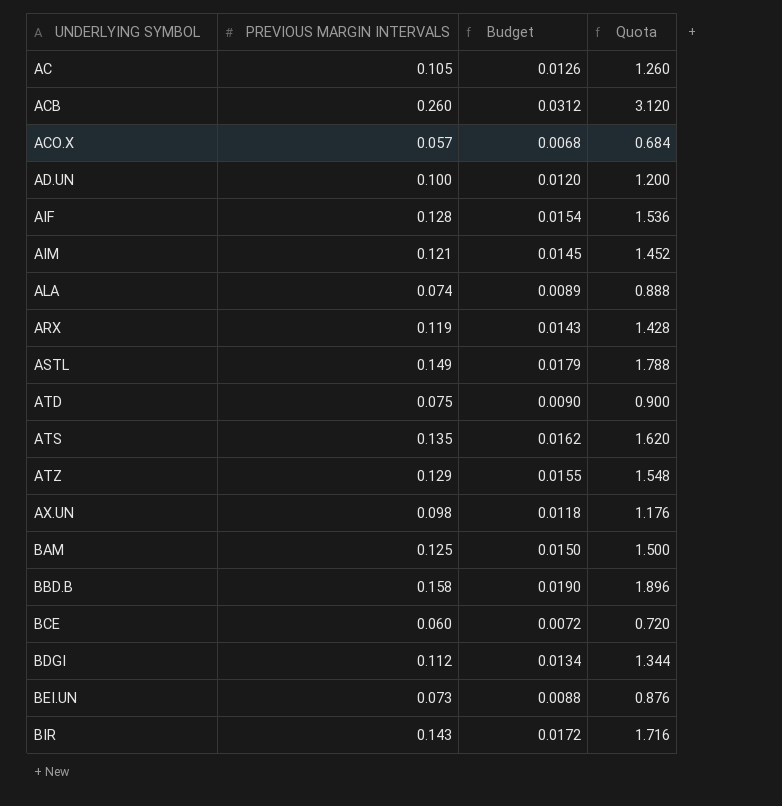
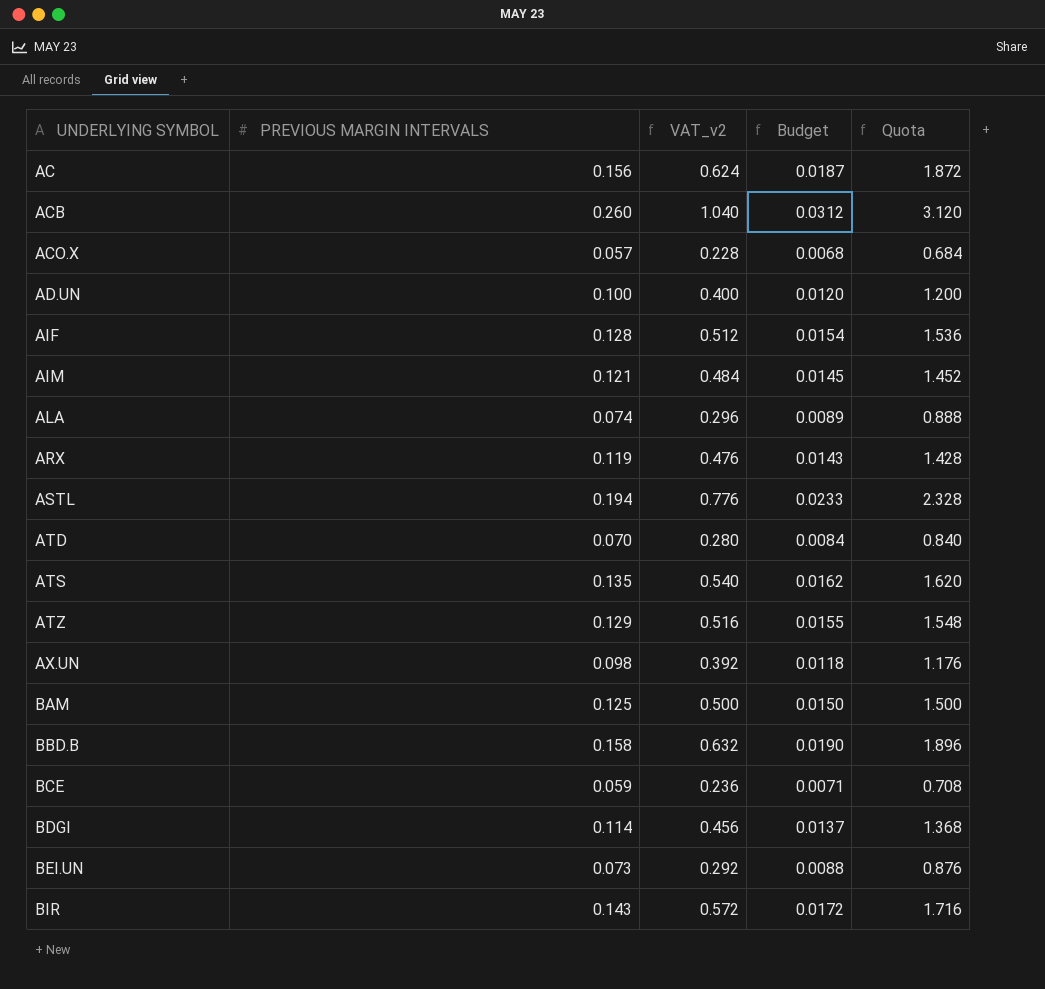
column VAT_v2 | formula: none -> [PREVIOUS MARGIN INTERVALS] * 4
AC | PREVIOUS MARGIN INTERVALS: 0.105 -> 0.156
AC | Budget: 0.0126 -> 0.0187
AC | Quota: 1.260 -> 1.872
ASTL | PREVIOUS MARGIN INTERVALS: 0.149 -> 0.194
ASTL | Budget: 0.0179 -> 0.0233
ASTL | Quota: 1.788 -> 2.328
ATD | PREVIOUS MARGIN INTERVALS: 0.075 -> 0.070
ATD | Budget: 0.0090 -> 0.0084
ATD | Quota: 0.900 -> 0.840
BCE | PREVIOUS MARGIN INTERVALS: 0.060 -> 0.059
BCE | Budget: 0.0072 -> 0.0071
BCE | Quota: 0.720 -> 0.708
BDGI | PREVIOUS MARGIN INTERVALS: 0.112 -> 0.114
BDGI | Budget: 0.0134 -> 0.0137
BDGI | Quota: 1.344 -> 1.368

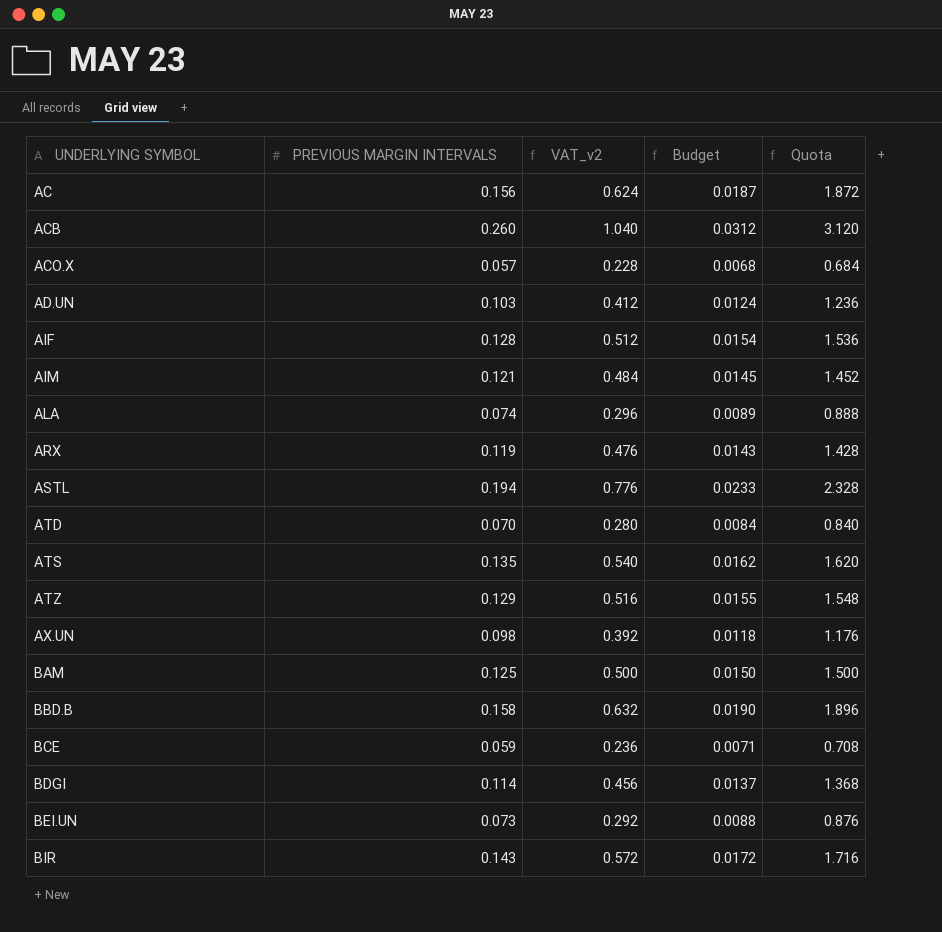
AD.UN | PREVIOUS MARGIN INTERVALS: 0.100 -> 0.103
AD.UN | VAT_v2: 0.400 -> 0.412
AD.UN | Budget: 0.0120 -> 0.0124
AD.UN | Quota: 1.200 -> 1.236

